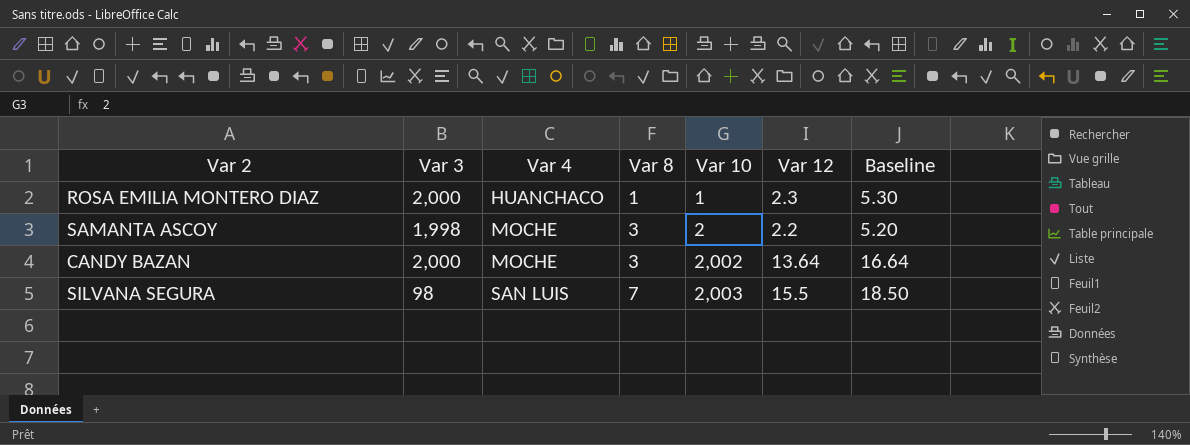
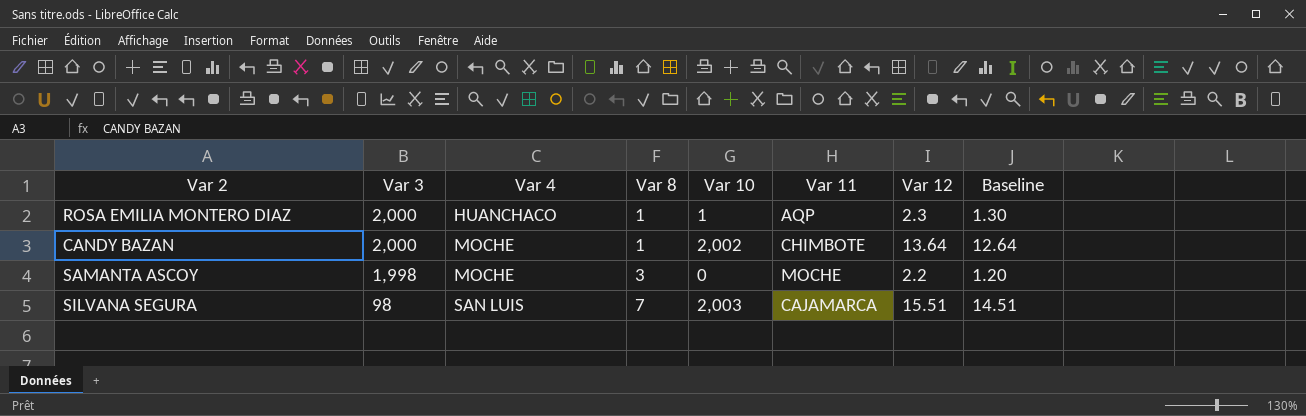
row order: Var 4 ascending -> Var 3 descending
column Var 11 | position: none -> 6
column Baseline | formula: [Var 12] + 3 -> [Var 12] - 1
CANDY BAZAN | Var 8: 3 -> 1
SAMANTA ASCOY | Var 10: 2 -> 0
SILVANA SEGURA | Var 12: 15.5 -> 15.51

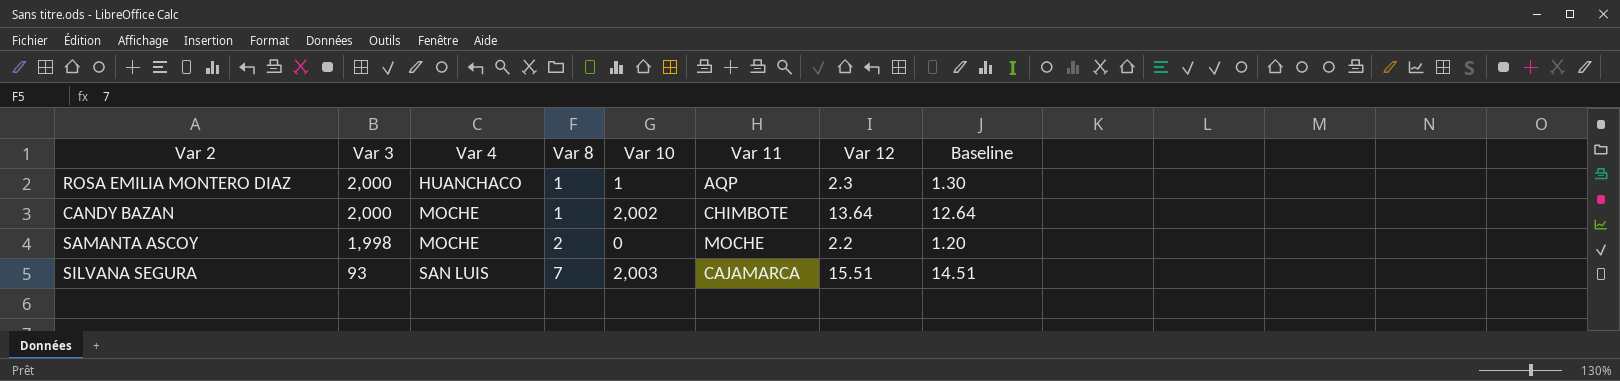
SAMANTA ASCOY | Var 8: 3 -> 2
SILVANA SEGURA | Var 3: 98 -> 93

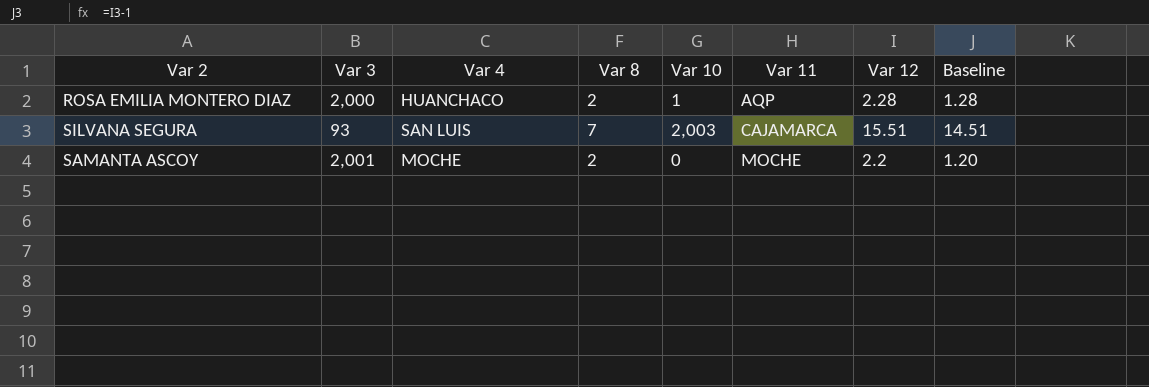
row order: Var 3 descending -> Var 11 ascending
row CANDY BAZAN: 2,000 | MOCHE | 1 | 2,002 | CHIMBOTE | 13.64 | 12.64 -> none
ROSA EMILIA MONTERO DIAZ | Var 8: 1 -> 2
ROSA EMILIA MONTERO DIAZ | Var 12: 2.3 -> 2.28
ROSA EMILIA MONTERO DIAZ | Baseline: 1.30 -> 1.28
SAMANTA ASCOY | Var 3: 1,998 -> 2,001

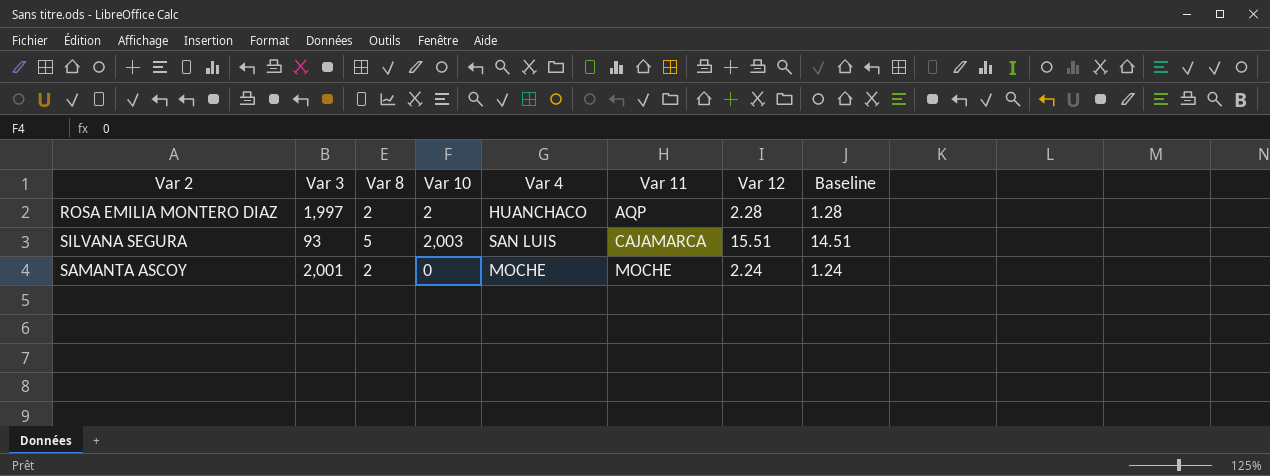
column Var 4 | position: 3 -> 5
ROSA EMILIA MONTERO DIAZ | Var 3: 2,000 -> 1,997
ROSA EMILIA MONTERO DIAZ | Var 10: 1 -> 2
SILVANA SEGURA | Var 8: 7 -> 5
SAMANTA ASCOY | Var 12: 2.2 -> 2.24
SAMANTA ASCOY | Baseline: 1.20 -> 1.24

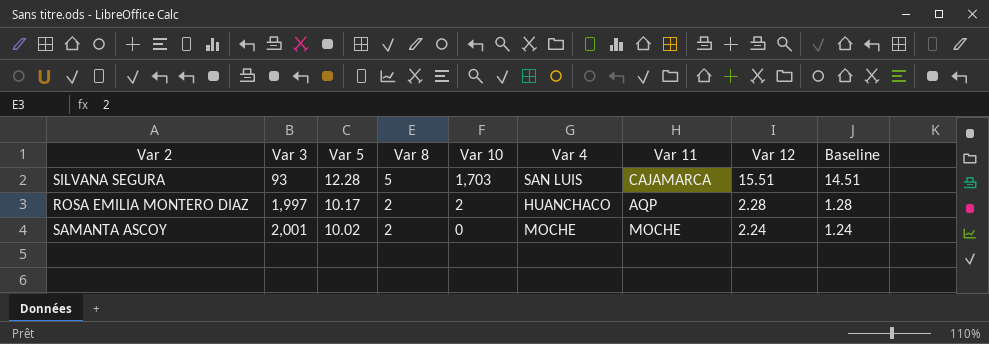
row order: Var 11 ascending -> Var 3 ascending
column Var 5 | position: none -> 3
SILVANA SEGURA | Var 10: 2,003 -> 1,703

